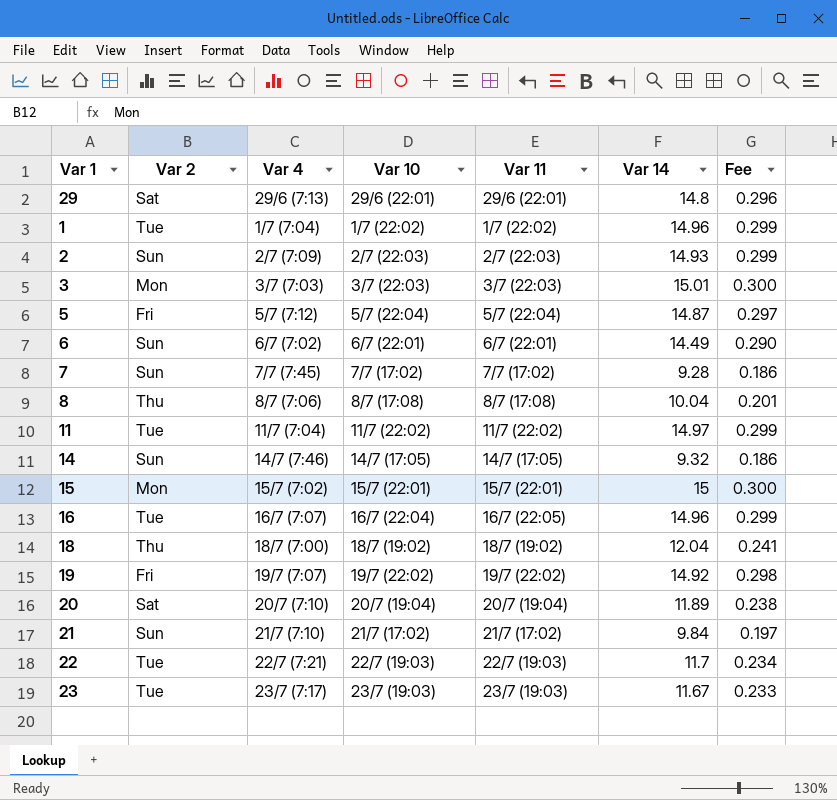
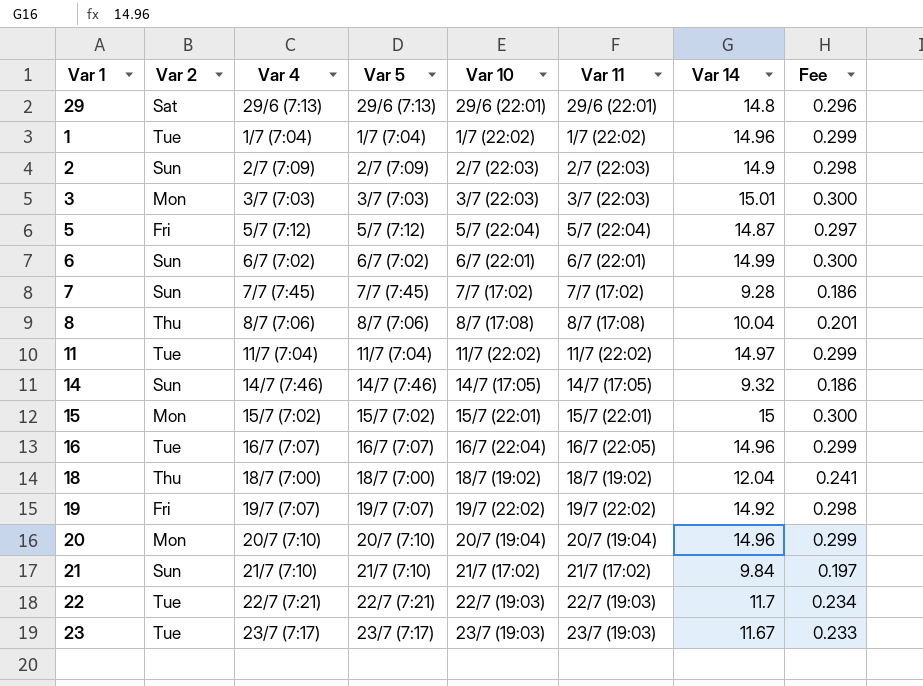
column Var 5 | position: none -> 4
2 | Var 14: 14.93 -> 14.9
2 | Fee: 0.299 -> 0.298
6 | Var 14: 14.49 -> 14.99
6 | Fee: 0.290 -> 0.300
20 | Var 2: Sat -> Mon
20 | Var 14: 11.89 -> 14.96
20 | Fee: 0.238 -> 0.299

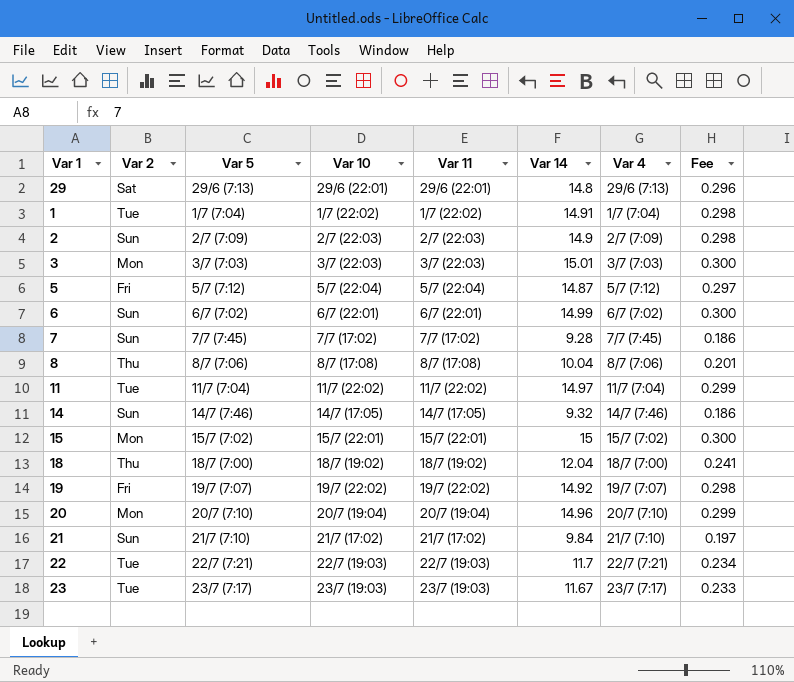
column Var 4 | position: 3 -> 7
row 16: Tue | 16/7 (7:07) | 16/7 (7:07) | 16/7 (22:04) | 16/7 (22:05) | 14.96 | 0.299 -> none
1 | Var 14: 14.96 -> 14.91
1 | Fee: 0.299 -> 0.298

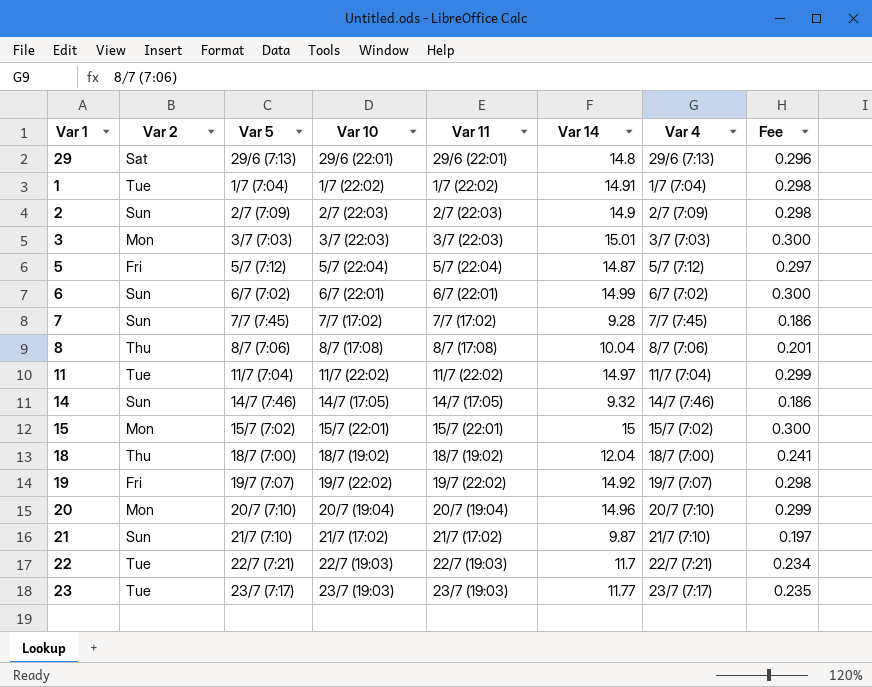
21 | Var 14: 9.84 -> 9.87
23 | Var 14: 11.67 -> 11.77
23 | Fee: 0.233 -> 0.235

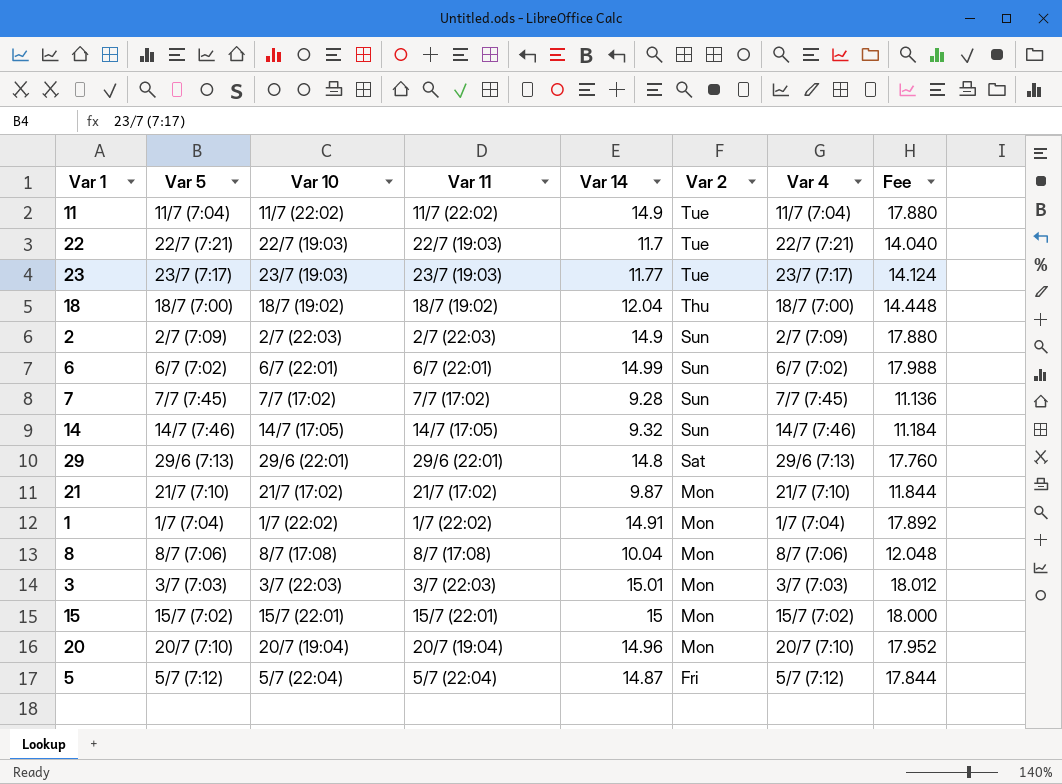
row order: none -> Var 2 descending
column Var 2 | position: 2 -> 6
column Fee | formula: [Var 14] * 0.02 -> [Var 14] * 1.2
row 19: Fri | 19/7 (7:07) | 19/7 (22:02) | 19/7 (22:02) | 14.92 | 19/7 (7:07) | 0.298 -> none
11 | Var 14: 14.97 -> 14.9
21 | Var 2: Sun -> Mon
1 | Var 2: Tue -> Mon
8 | Var 2: Thu -> Mon

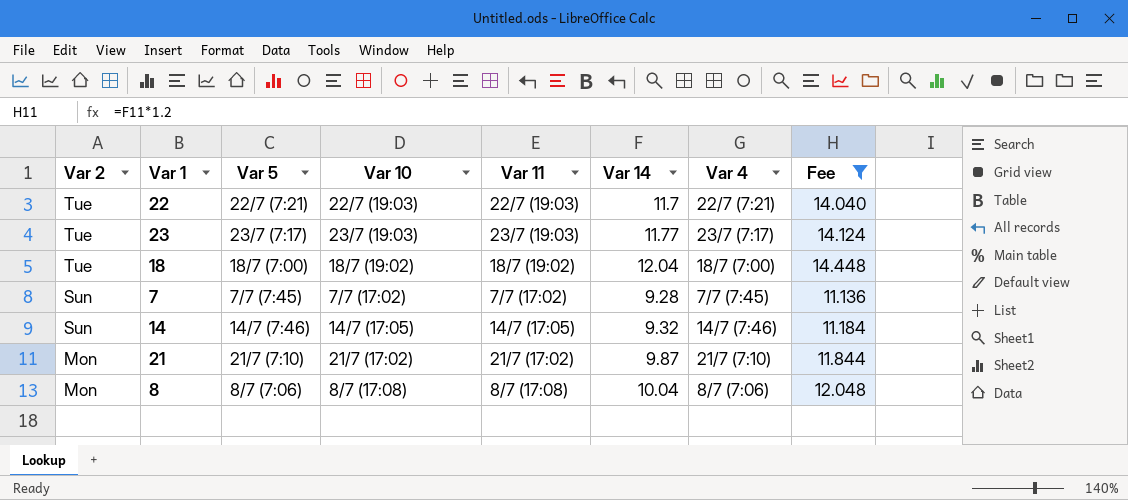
filter: none -> Fee <= 14.448
column Var 2 | position: 6 -> 1
18 | Var 2: Thu -> Tue

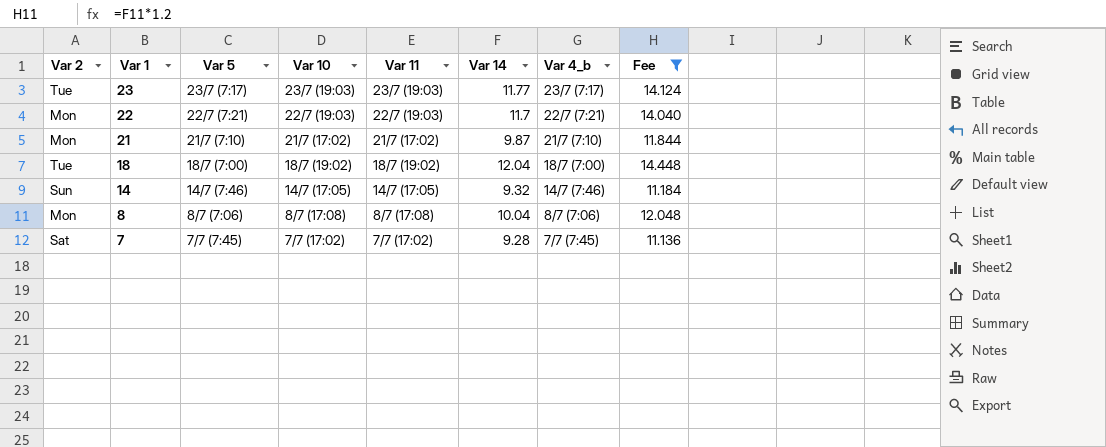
row order: Var 2 descending -> Var 1 descending
column name: Var 4 -> Var 4_b
22 | Var 2: Tue -> Mon
7 | Var 2: Sun -> Sat

